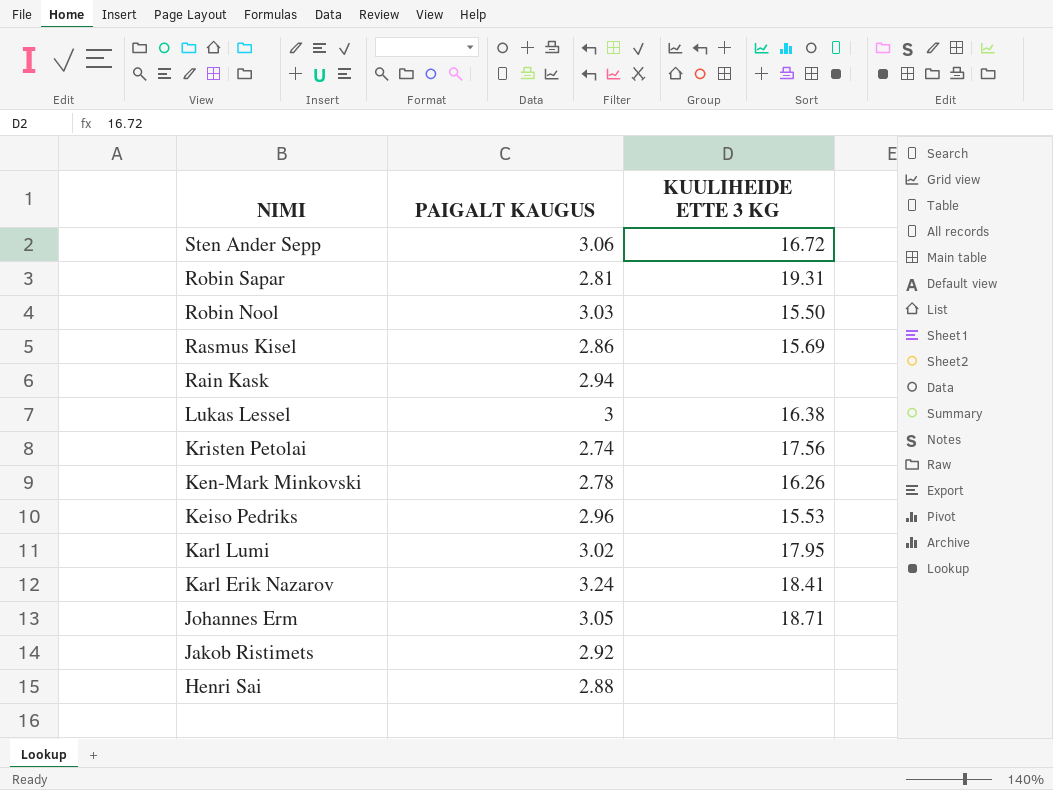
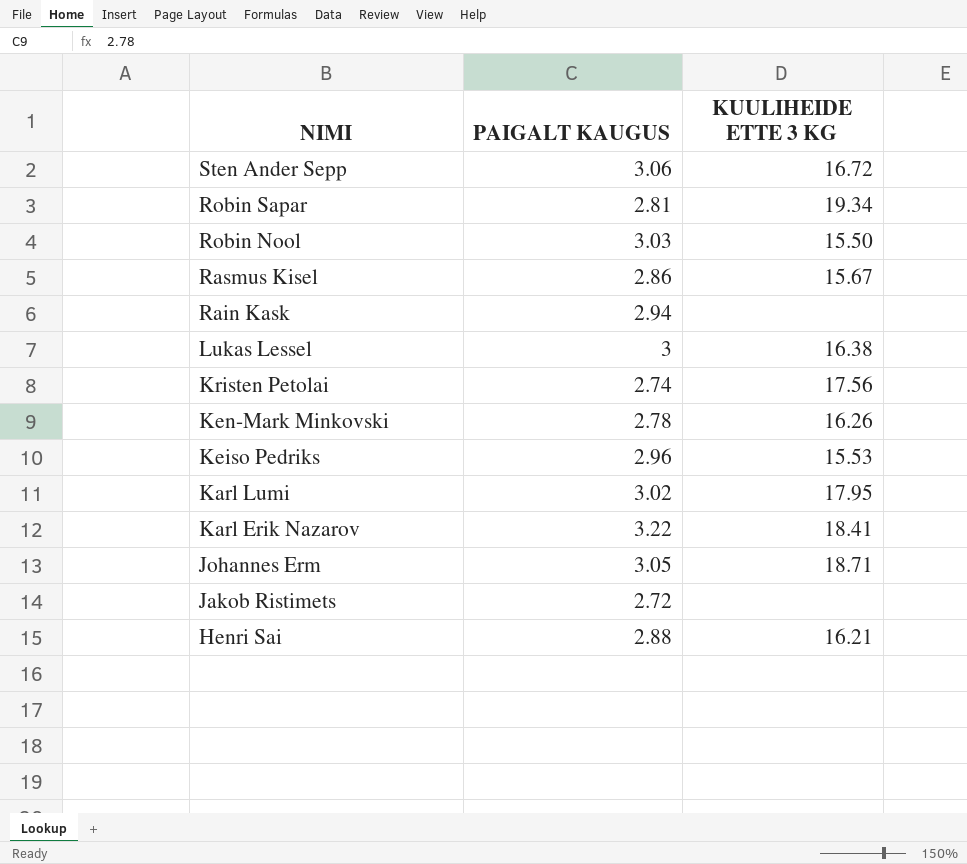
Robin Sapar | KUULIHEIDE ETTE 3 KG: 19.31 -> 19.34
Rasmus Kisel | KUULIHEIDE ETTE 3 KG: 15.69 -> 15.67
Karl Erik Nazarov | PAIGALT KAUGUS: 3.24 -> 3.22
Jakob Ristimets | PAIGALT KAUGUS: 2.92 -> 2.72
Henri Sai | KUULIHEIDE ETTE 3 KG: none -> 16.21

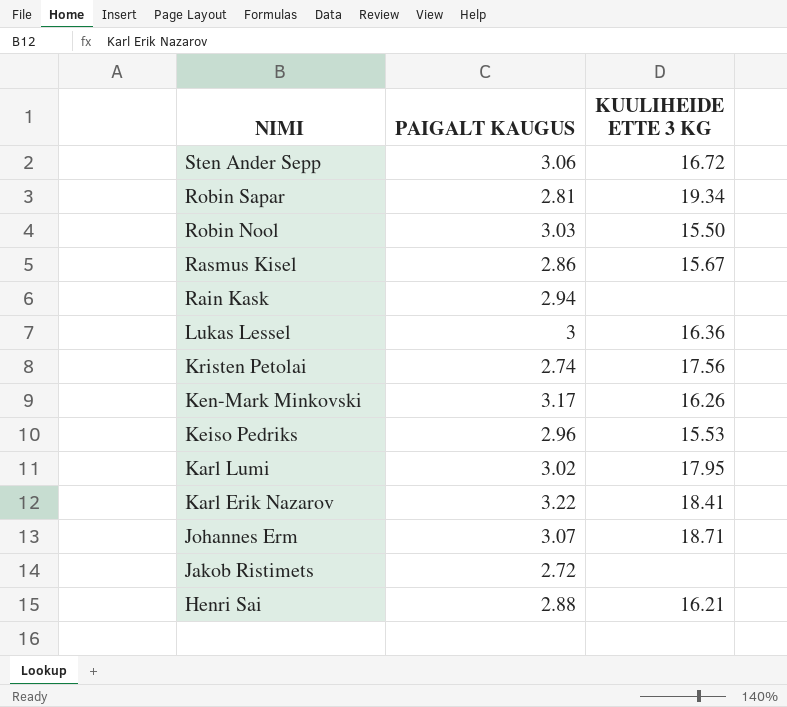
Lukas Lessel | KUULIHEIDE ETTE 3 KG: 16.38 -> 16.36
Ken-Mark Minkovski | PAIGALT KAUGUS: 2.78 -> 3.17
Johannes Erm | PAIGALT KAUGUS: 3.05 -> 3.07

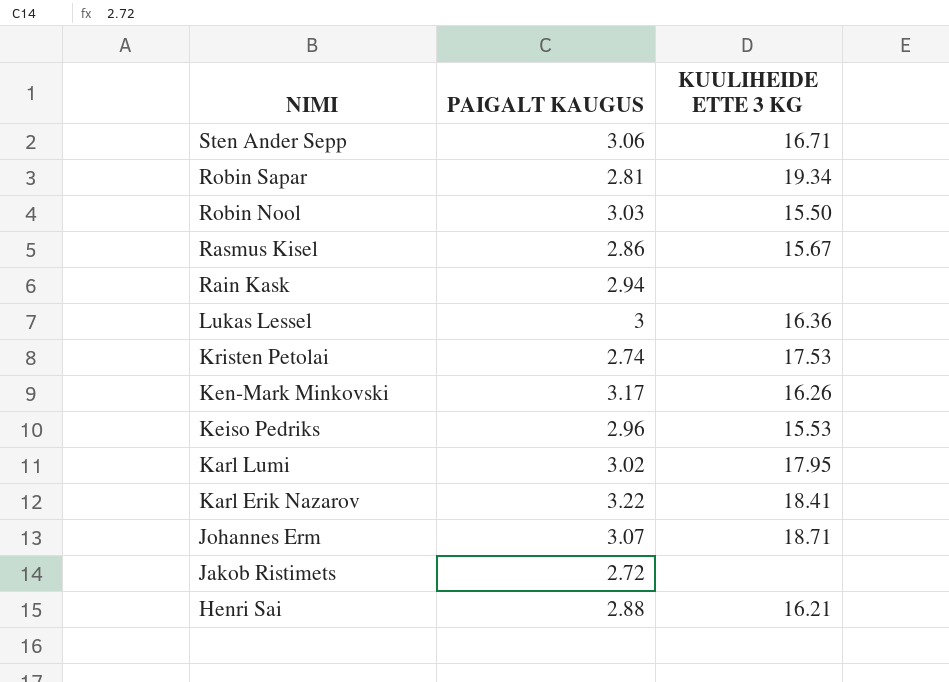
Sten Ander Sepp | KUULIHEIDE ETTE 3 KG: 16.72 -> 16.71
Kristen Petolai | KUULIHEIDE ETTE 3 KG: 17.56 -> 17.53

